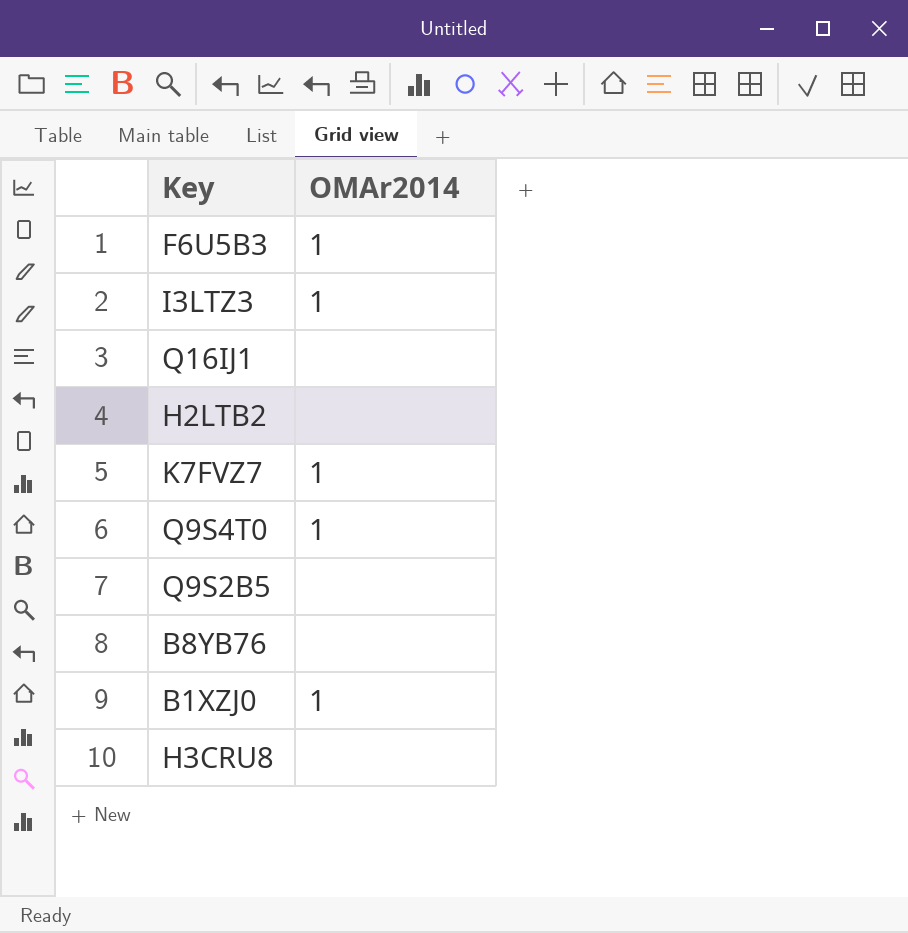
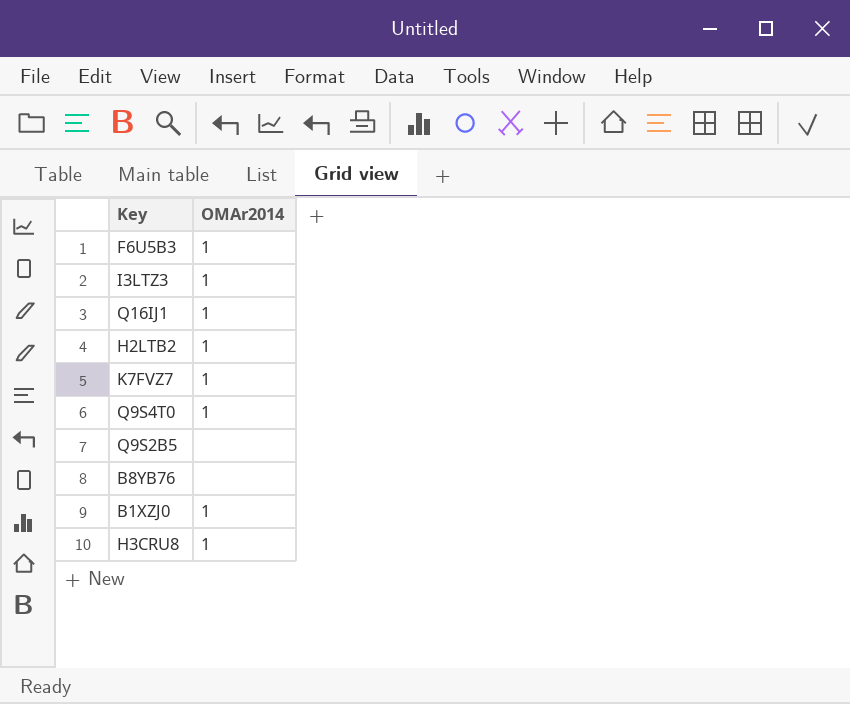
Q16IJ1 | OMAr2014: none -> 1
H2LTB2 | OMAr2014: none -> 1
H3CRU8 | OMAr2014: none -> 1

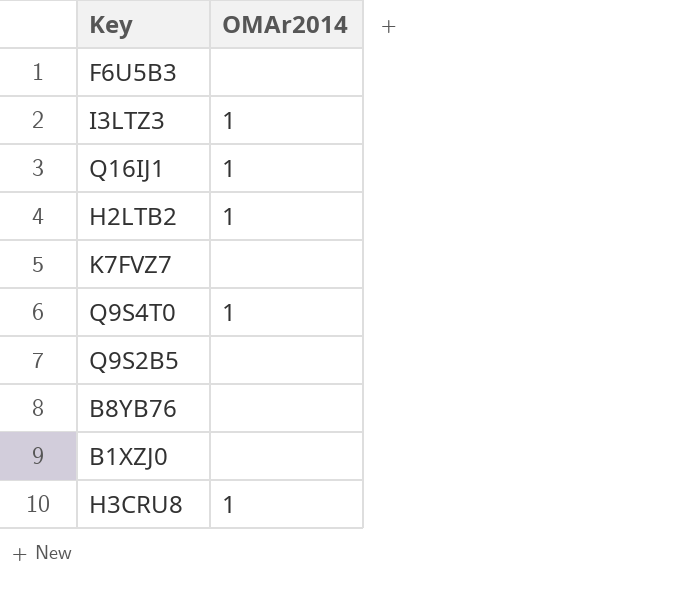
F6U5B3 | OMAr2014: 1 -> none
K7FVZ7 | OMAr2014: 1 -> none
B1XZJ0 | OMAr2014: 1 -> none

